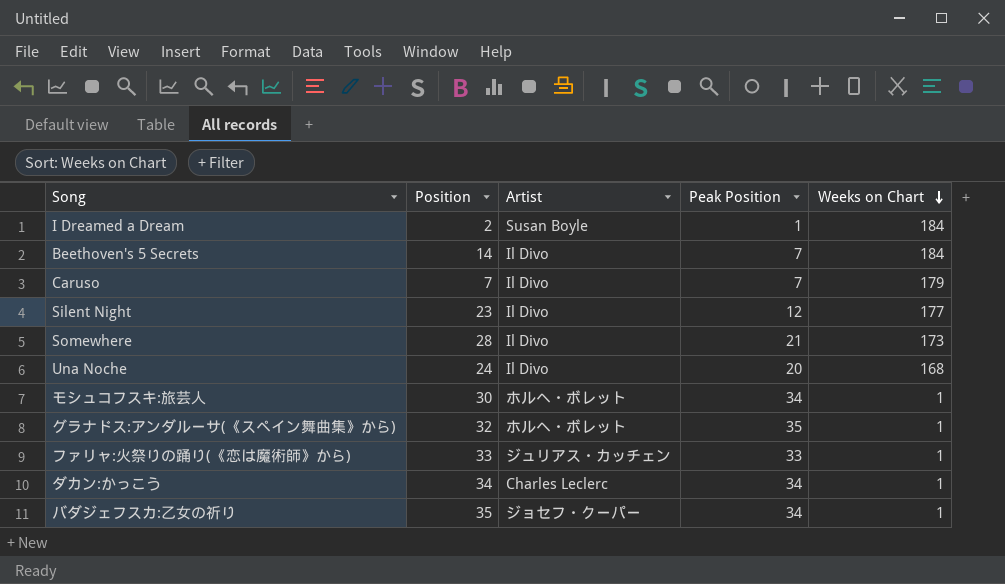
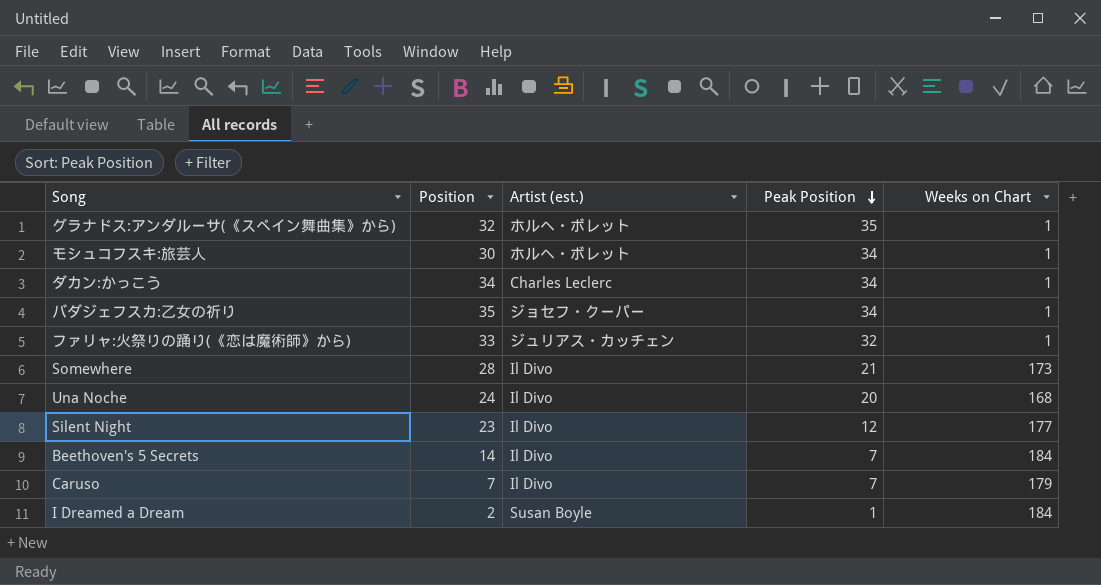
row order: Weeks on Chart descending -> Peak Position descending
column name: Artist -> Artist (est.)
ファリャ:火祭りの踊り(《恋は魔術師》から) | Peak Position: 33 -> 32

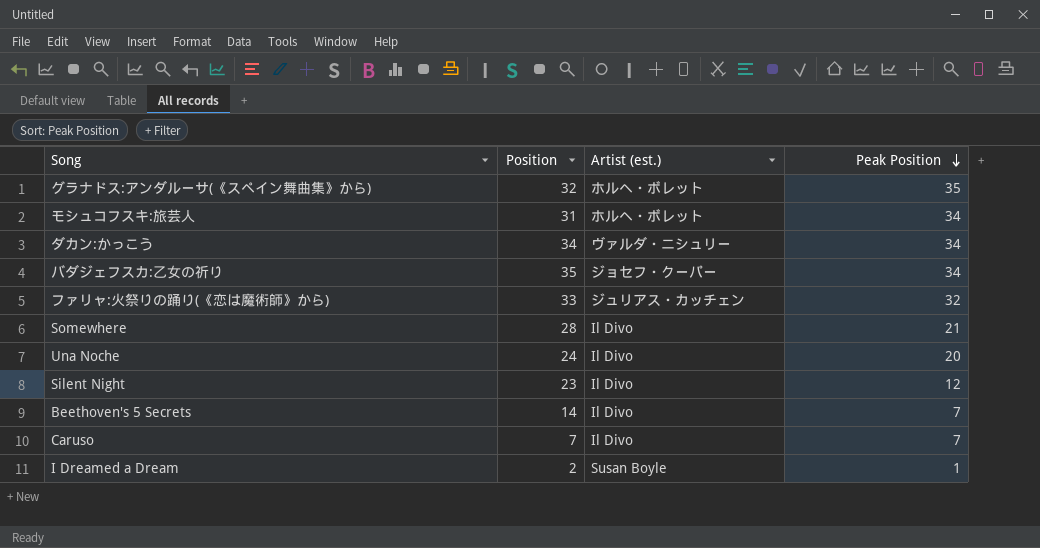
column Weeks on Chart | position: 5 -> none
モシュコフスキ:旅芸人 | Position: 30 -> 31
ダカン:かっこう | Artist (est.): Charles Leclerc -> ヴァルダ・ニシュリー

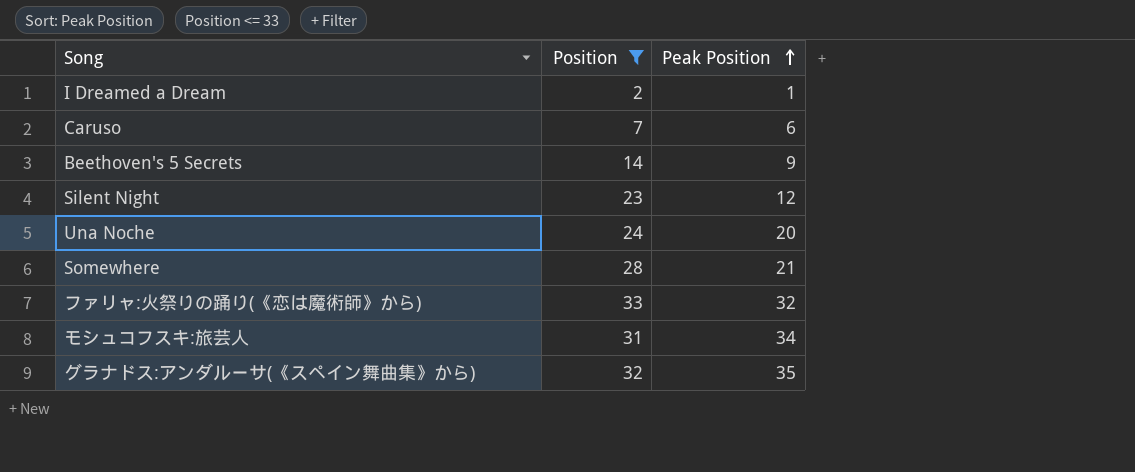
filter: none -> Position <= 33
row order: Peak Position descending -> Peak Position ascending
column Artist (est.) | position: 3 -> none
Caruso | Peak Position: 7 -> 6
Beethoven's 5 Secrets | Peak Position: 7 -> 9

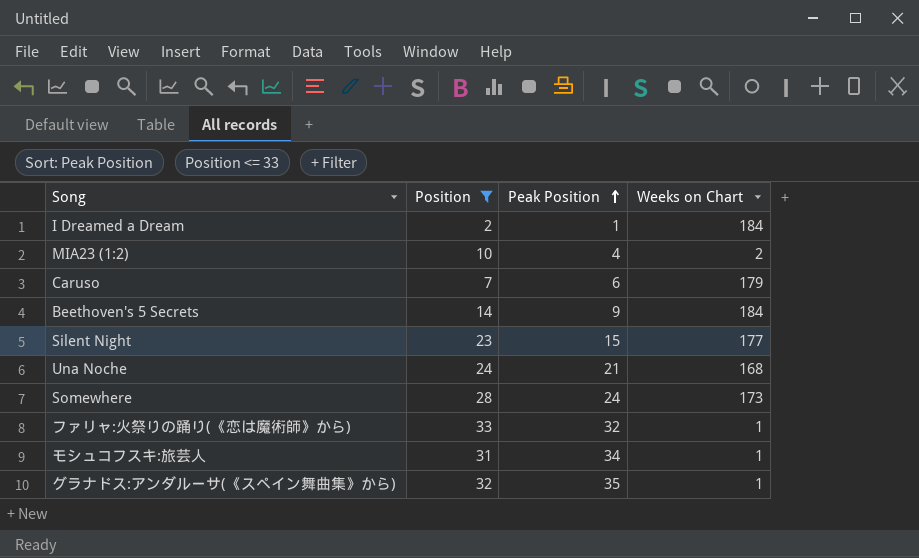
column Weeks on Chart | position: none -> 4
row MIA23 (1:2): none -> 10 | 4 | 2
Silent Night | Peak Position: 12 -> 15
Una Noche | Peak Position: 20 -> 21
Somewhere | Peak Position: 21 -> 24

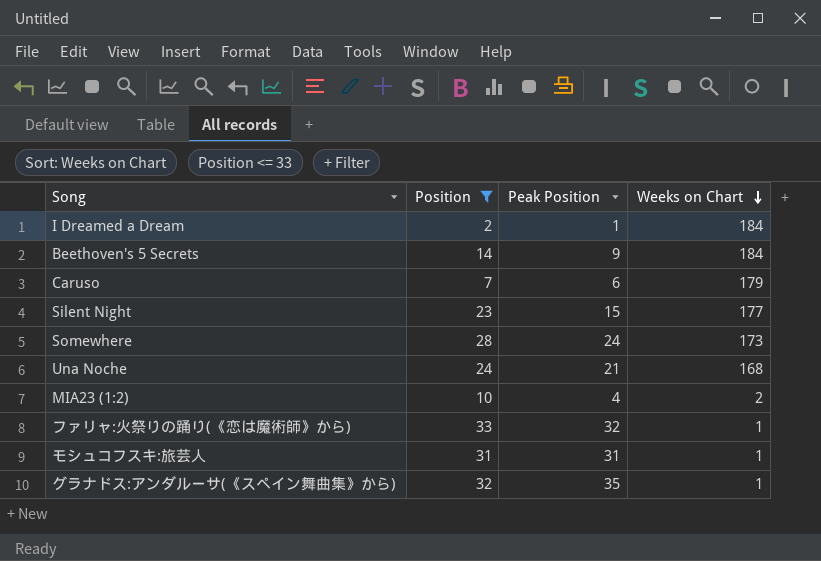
row order: Peak Position ascending -> Weeks on Chart descending
モシュコフスキ:旅芸人 | Peak Position: 34 -> 31

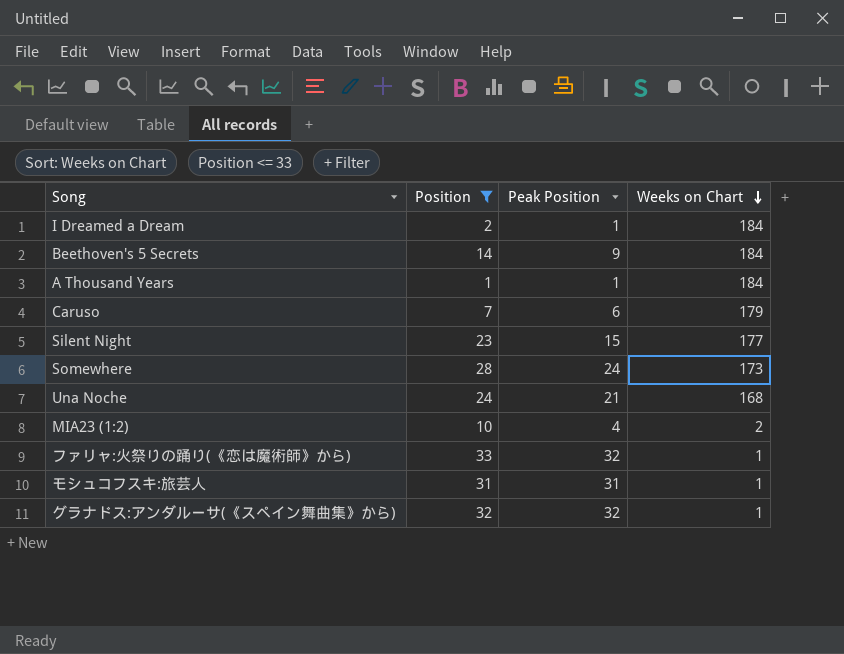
row A Thousand Years: none -> 1 | 1 | 184
グラナドス:アンダルーサ(《スペイン舞曲集》から) | Peak Position: 35 -> 32

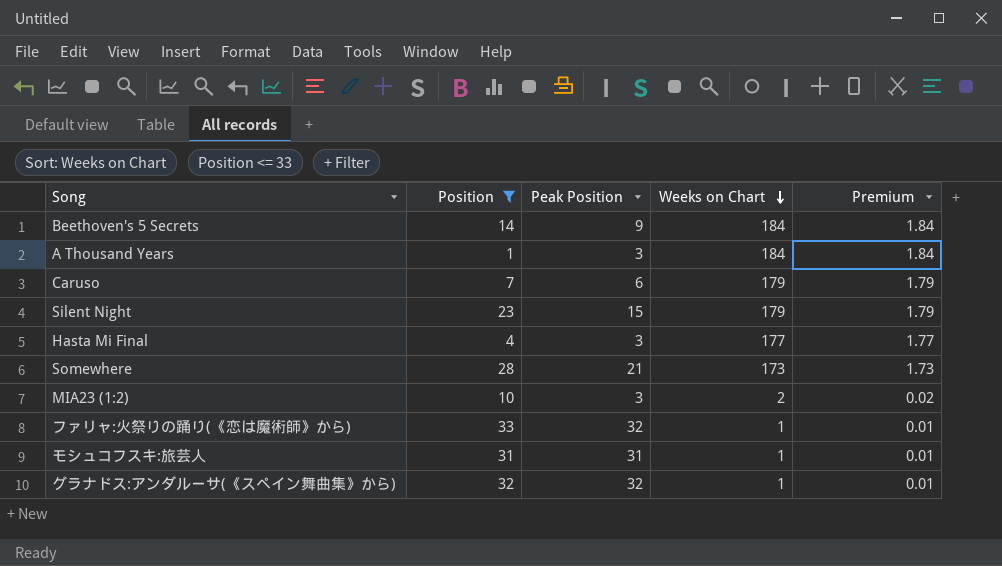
column Premium | formula: none -> [Weeks on Chart] * 0.01
row I Dreamed a Dream: 2 | 1 | 184 -> none
row Una Noche: 24 | 21 | 168 -> none
A Thousand Years | Peak Position: 1 -> 3
Silent Night | Weeks on Chart: 177 -> 179
row Hasta Mi Final: none -> 4 | 3 | 177 | 1.77
Somewhere | Peak Position: 24 -> 21
MIA23 (1:2) | Peak Position: 4 -> 3

